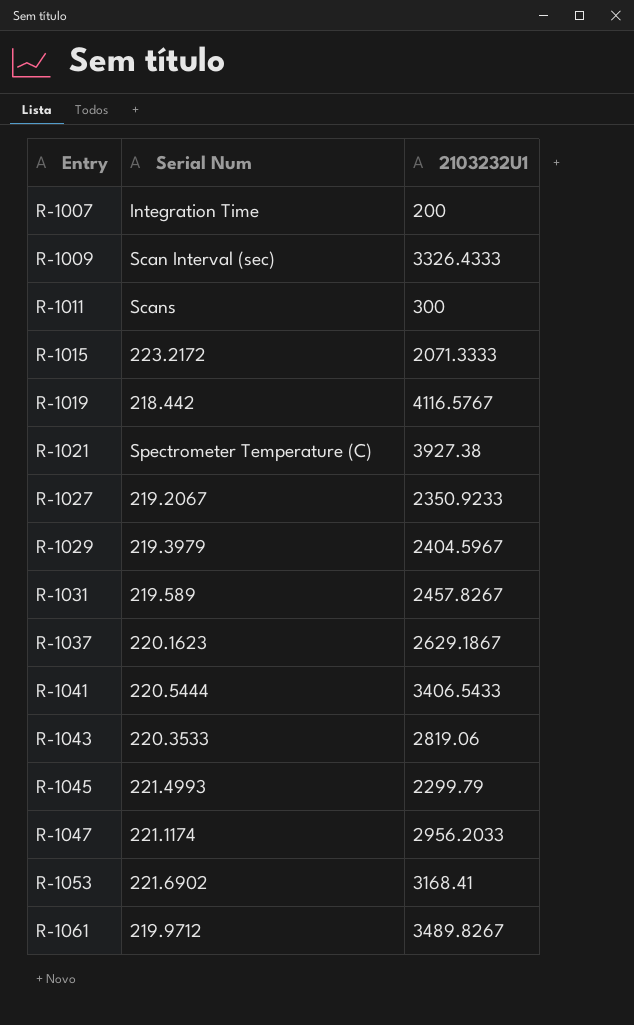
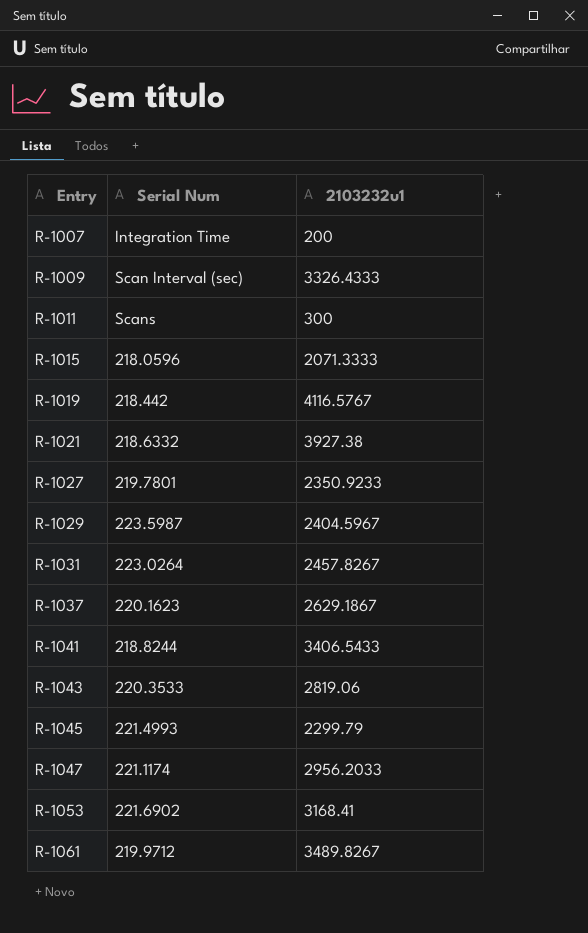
column name: 2103232U1 -> 2103232u1
R-1015 | Serial Num: 223.2172 -> 218.0596
R-1021 | Serial Num: Spectrometer Temperature (C) -> 218.6332
R-1027 | Serial Num: 219.2067 -> 219.7801
R-1029 | Serial Num: 219.3979 -> 223.5987
R-1031 | Serial Num: 219.589 -> 223.0264
R-1041 | Serial Num: 220.5444 -> 218.8244

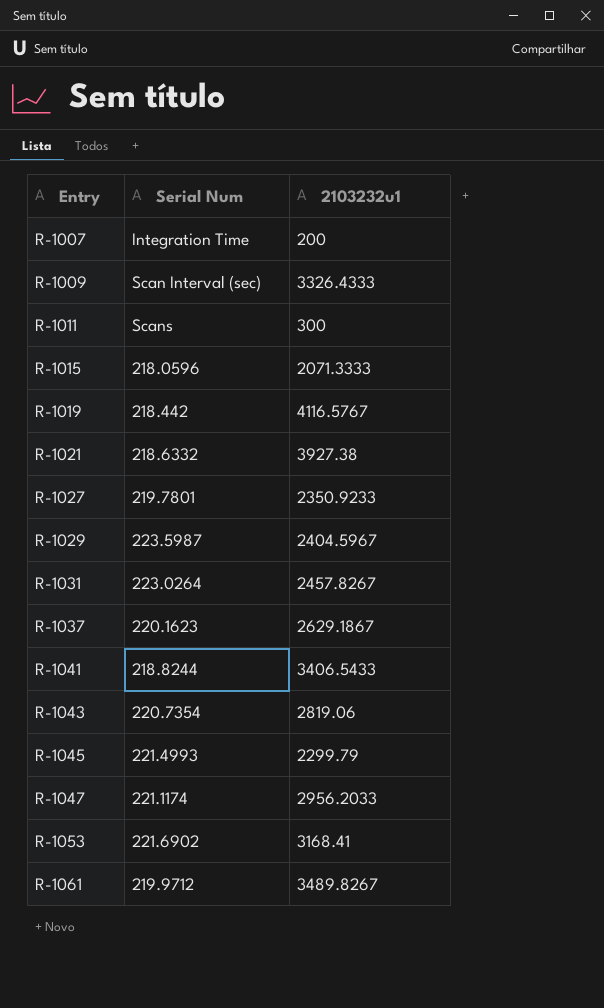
R-1043 | Serial Num: 220.3533 -> 220.7354

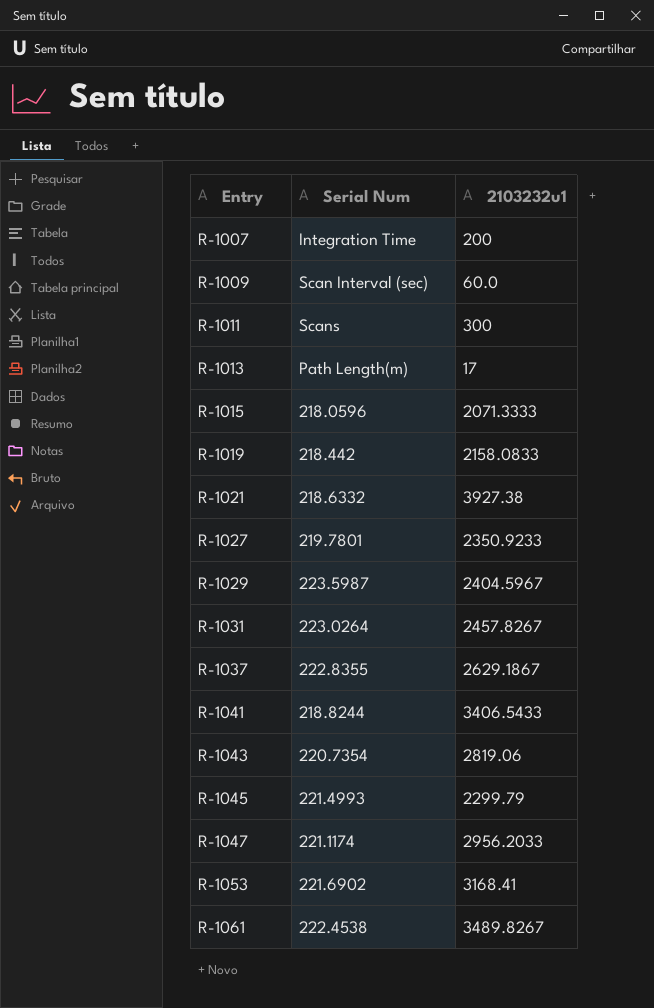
R-1009 | 2103232u1: 3326.4333 -> 60.0
row R-1013: none -> Path Length(m) | 17
R-1019 | 2103232u1: 4116.5767 -> 2158.0833
R-1037 | Serial Num: 220.1623 -> 222.8355
R-1061 | Serial Num: 219.9712 -> 222.4538

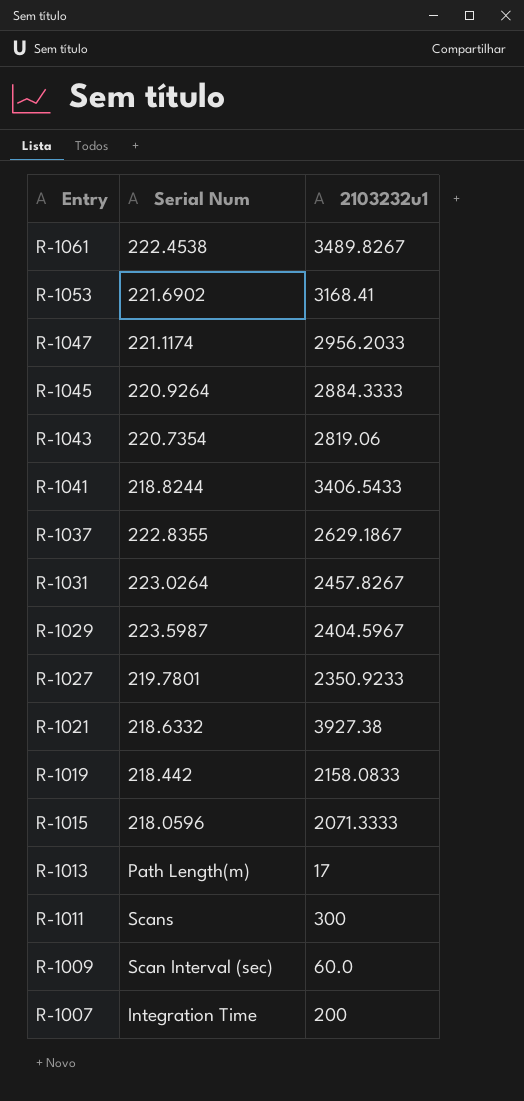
row order: Entry ascending -> Entry descending
R-1045 | Serial Num: 221.4993 -> 220.9264
R-1045 | 2103232u1: 2299.79 -> 2884.3333

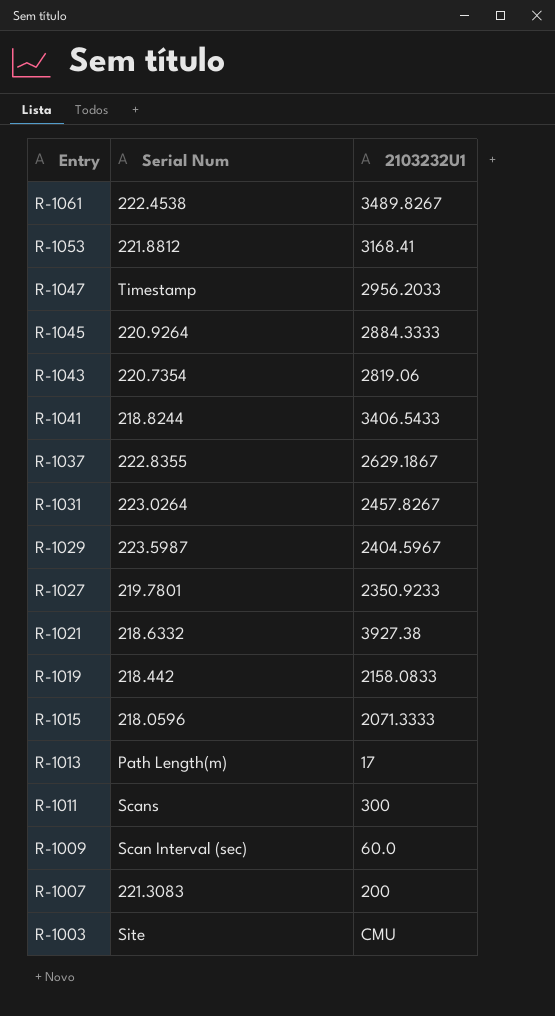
column name: 2103232u1 -> 2103232U1
R-1053 | Serial Num: 221.6902 -> 221.8812
R-1047 | Serial Num: 221.1174 -> Timestamp
R-1007 | Serial Num: Integration Time -> 221.3083
row R-1003: none -> Site | CMU

